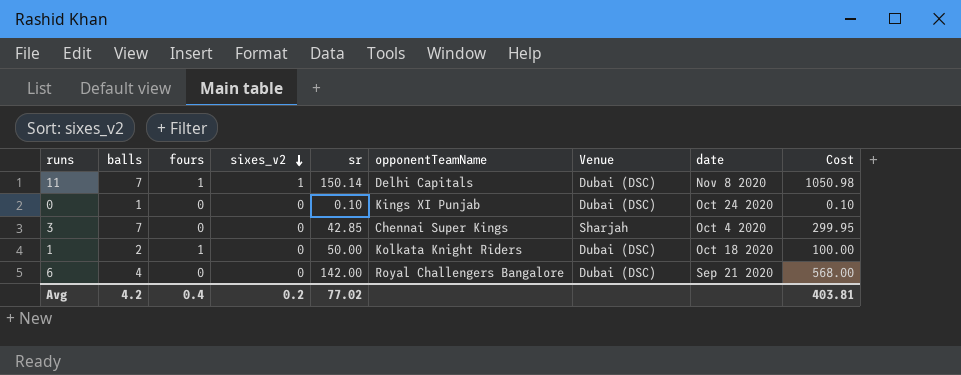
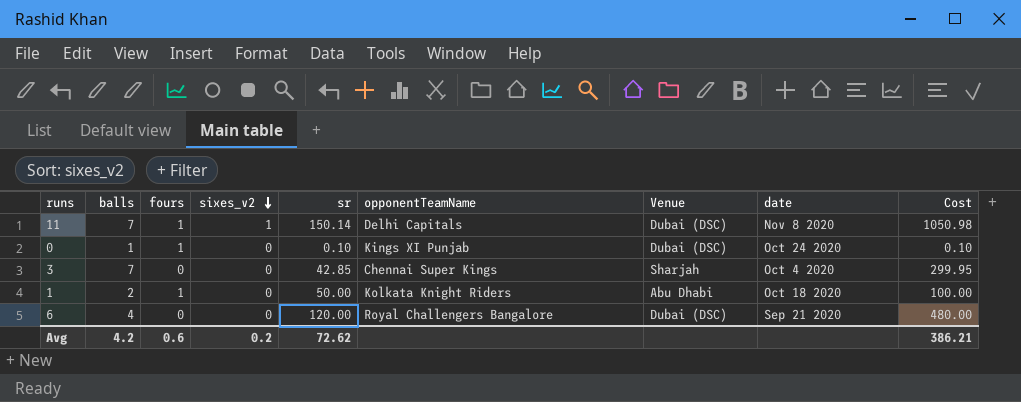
0 | fours: 0 -> 1
1 | Venue: Dubai (DSC) -> Abu Dhabi
6 | sr: 142.00 -> 120.00
6 | Cost: 568.00 -> 480.00
Avg | fours: 0.4 -> 0.6
Avg | sr: 77.02 -> 72.62
Avg | Cost: 403.81 -> 386.21

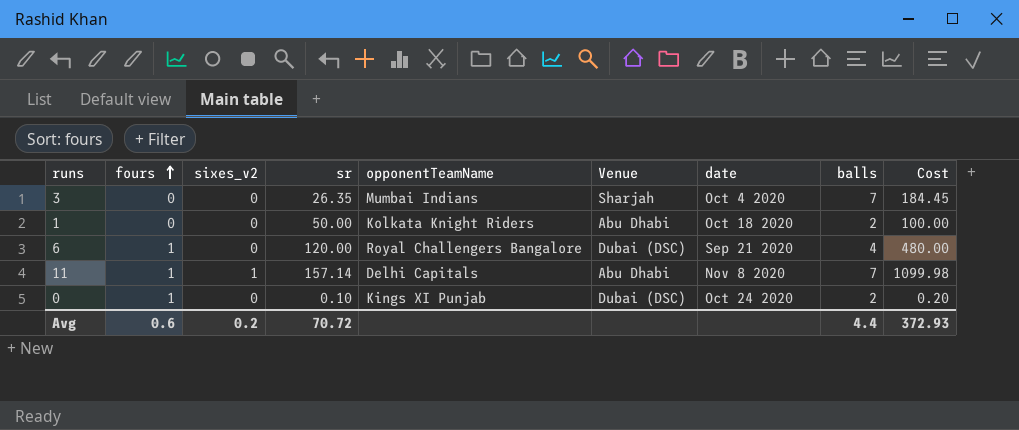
row order: sixes_v2 descending -> fours ascending
column balls | position: 2 -> 8
3 | sr: 42.85 -> 26.35
3 | opponentTeamName: Chennai Super Kings -> Mumbai Indians
3 | Cost: 299.95 -> 184.45
1 | fours: 1 -> 0
6 | fours: 0 -> 1
11 | sr: 150.14 -> 157.14
11 | Venue: Dubai (DSC) -> Abu Dhabi
11 | Cost: 1050.98 -> 1099.98
0 | balls: 1 -> 2
0 | Cost: 0.10 -> 0.20
Avg | sr: 72.62 -> 70.72
Avg | balls: 4.2 -> 4.4
Avg | Cost: 386.21 -> 372.93

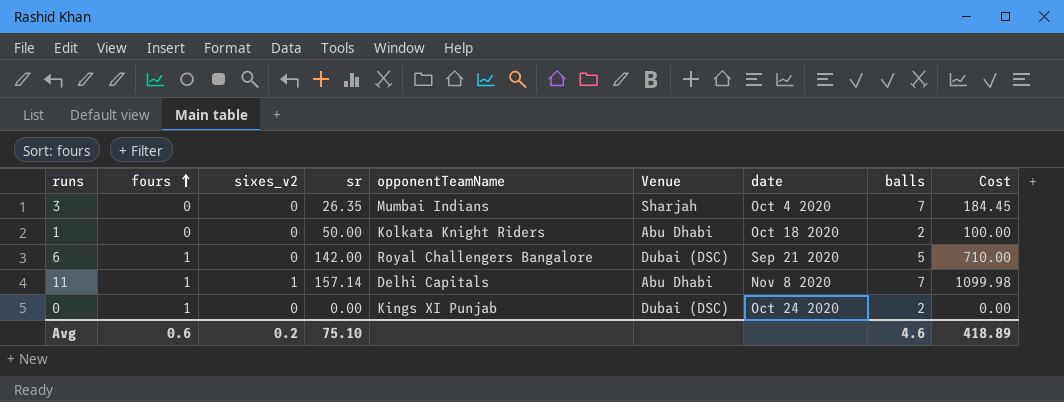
6 | sr: 120.00 -> 142.00
6 | balls: 4 -> 5
6 | Cost: 480.00 -> 710.00
0 | sr: 0.10 -> 0.00
0 | Cost: 0.20 -> 0.00
Avg | sr: 70.72 -> 75.10
Avg | balls: 4.4 -> 4.6
Avg | Cost: 372.93 -> 418.89

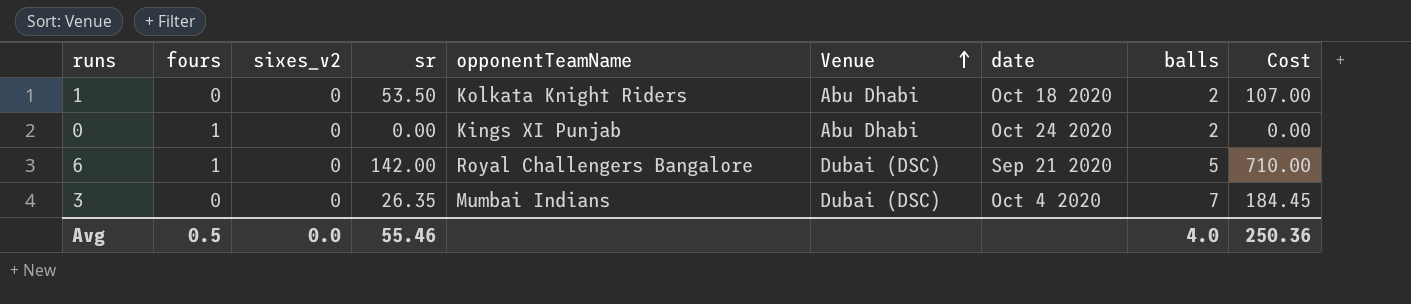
row order: fours ascending -> Venue ascending
row 11: 1 | 1 | 157.14 | Delhi Capitals | Abu Dhabi | Nov 8 2020 | 7 | 1099.98 -> none
1 | sr: 50.00 -> 53.50
1 | Cost: 100.00 -> 107.00
0 | Venue: Dubai (DSC) -> Abu Dhabi
3 | Venue: Sharjah -> Dubai (DSC)
Avg | fours: 0.6 -> 0.5
Avg | sixes_v2: 0.2 -> 0.0
Avg | sr: 75.10 -> 55.46
Avg | balls: 4.6 -> 4.0
Avg | Cost: 418.89 -> 250.36

